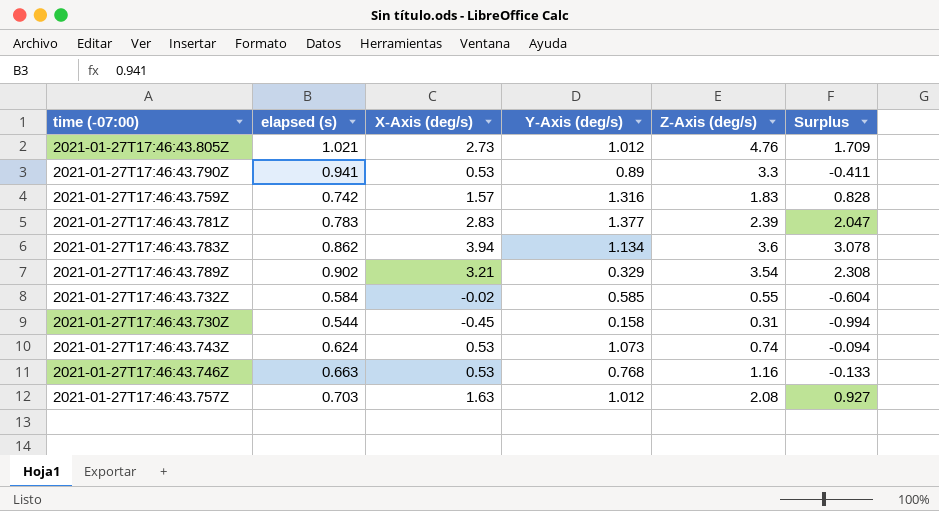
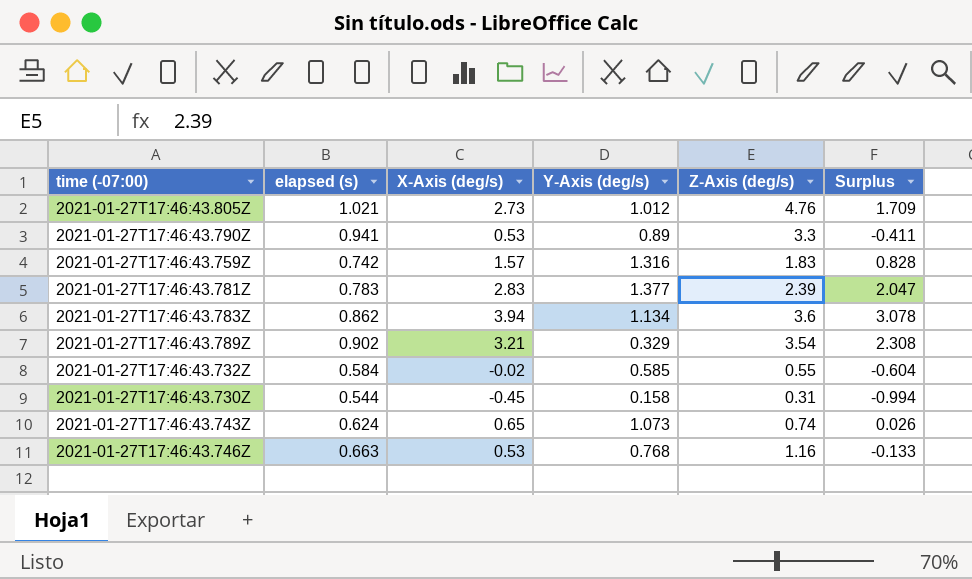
row 2021-01-27T17:46:43.757Z: 0.703 | 1.63 | 1.012 | 2.08 | 0.927 -> none
2021-01-27T17:46:43.743Z | X-Axis (deg/s): 0.53 -> 0.65
2021-01-27T17:46:43.743Z | Surplus: -0.094 -> 0.026

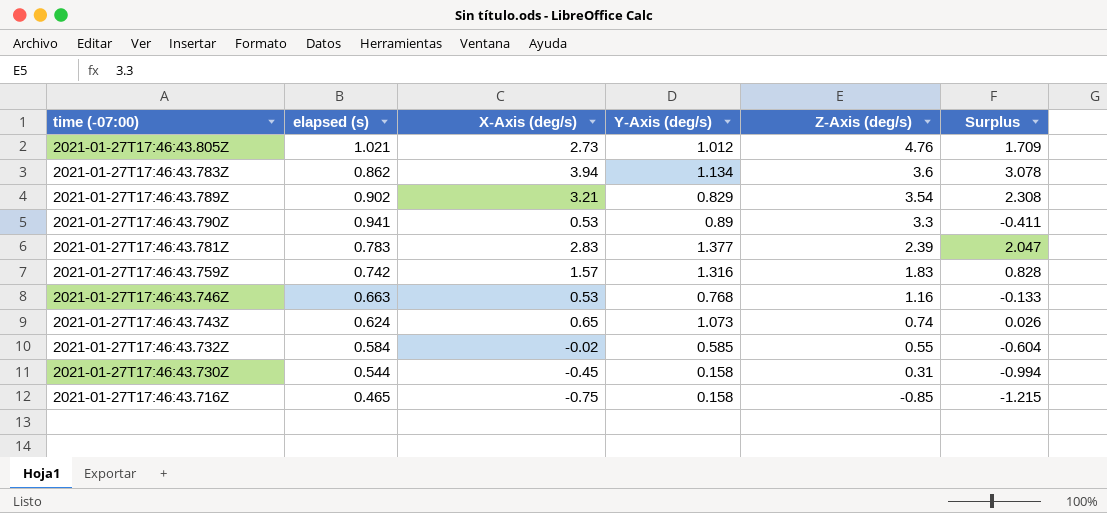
row order: none -> Z-Axis (deg/s) descending
2021-01-27T17:46:43.789Z | Y-Axis (deg/s): 0.329 -> 0.829
row 2021-01-27T17:46:43.716Z: none -> 0.465 | -0.75 | 0.158 | -0.85 | -1.215

